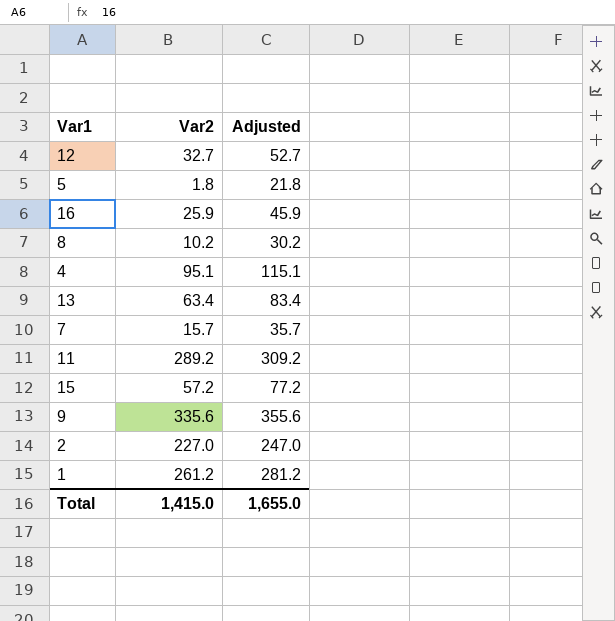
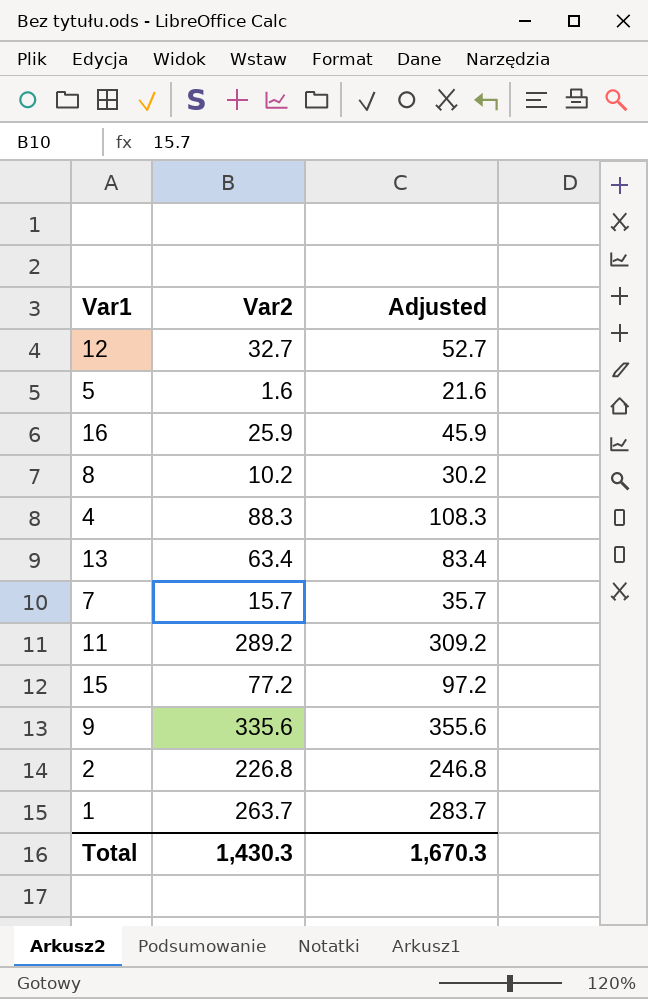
5 | Var2: 1.8 -> 1.6
5 | Adjusted: 21.8 -> 21.6
4 | Var2: 95.1 -> 88.3
4 | Adjusted: 115.1 -> 108.3
15 | Var2: 57.2 -> 77.2
15 | Adjusted: 77.2 -> 97.2
2 | Var2: 227.0 -> 226.8
2 | Adjusted: 247.0 -> 246.8
1 | Var2: 261.2 -> 263.7
1 | Adjusted: 281.2 -> 283.7
Total | Var2: 1,415.0 -> 1,430.3
Total | Adjusted: 1,655.0 -> 1,670.3

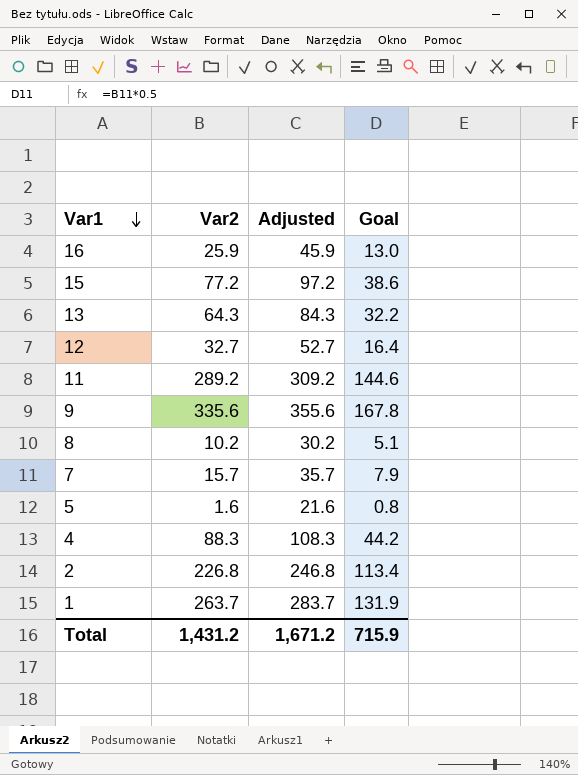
row order: none -> Var1 descending
column Goal | formula: none -> [Var2] * 0.5
13 | Var2: 63.4 -> 64.3
13 | Adjusted: 83.4 -> 84.3
Total | Var2: 1,430.3 -> 1,431.2
Total | Adjusted: 1,670.3 -> 1,671.2

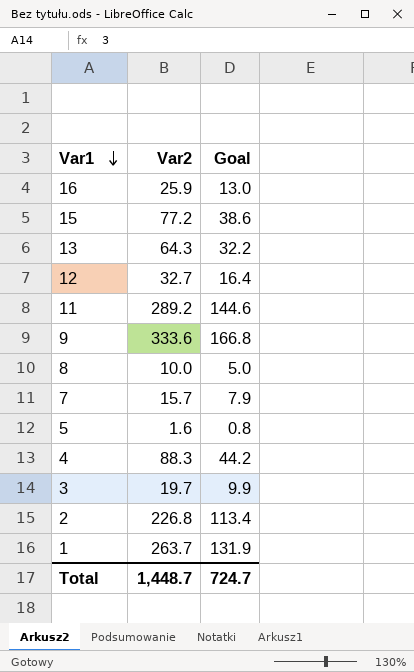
column Adjusted | formula: [Var2] + 20 -> none
9 | Var2: 335.6 -> 333.6
9 | Goal: 167.8 -> 166.8
8 | Var2: 10.2 -> 10.0
8 | Goal: 5.1 -> 5.0
row 3: none -> 19.7 | 9.9
Total | Var2: 1,431.2 -> 1,448.7
Total | Goal: 715.9 -> 724.7

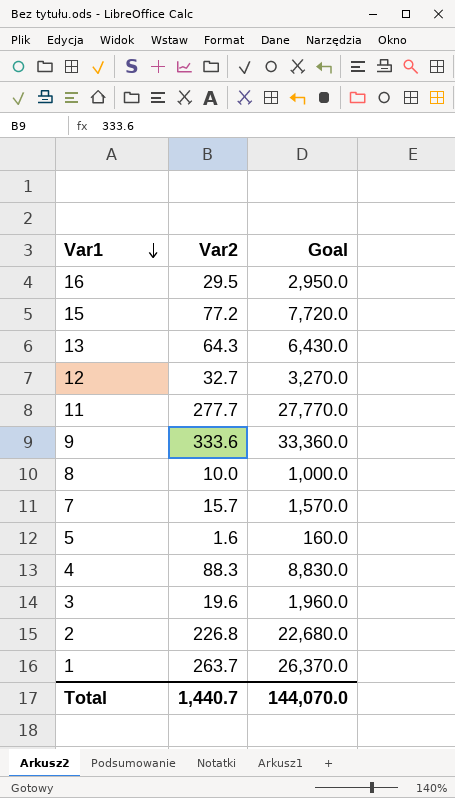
column Goal | formula: [Var2] * 0.5 -> [Var2] * 100
16 | Var2: 25.9 -> 29.5
11 | Var2: 289.2 -> 277.7
3 | Var2: 19.7 -> 19.6
Total | Var2: 1,448.7 -> 1,440.7
Total | Goal: 724.7 -> 144,070.0

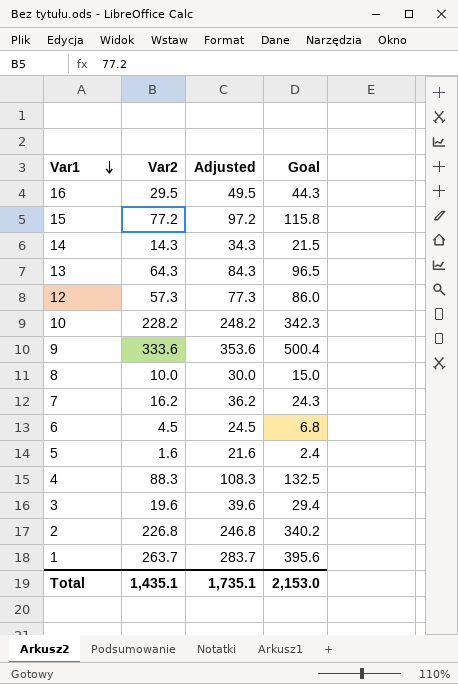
column Adjusted | formula: none -> [Var2] + 20
column Goal | formula: [Var2] * 100 -> [Var2] * 1.5
row 11: 277.7 | 27,770.0 -> none
row 14: none -> 14.3 | 34.3 | 21.5
12 | Var2: 32.7 -> 57.3
row 10: none -> 228.2 | 248.2 | 342.3
7 | Var2: 15.7 -> 16.2
row 6: none -> 4.5 | 24.5 | 6.8
Total | Var2: 1,440.7 -> 1,435.1
Total | Goal: 144,070.0 -> 2,153.0

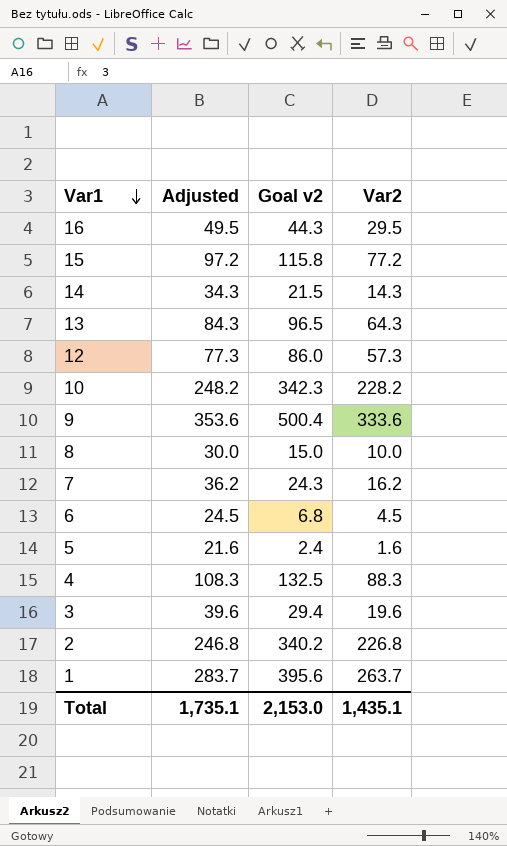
column name: Goal -> Goal v2
column Var2 | position: 2 -> 4

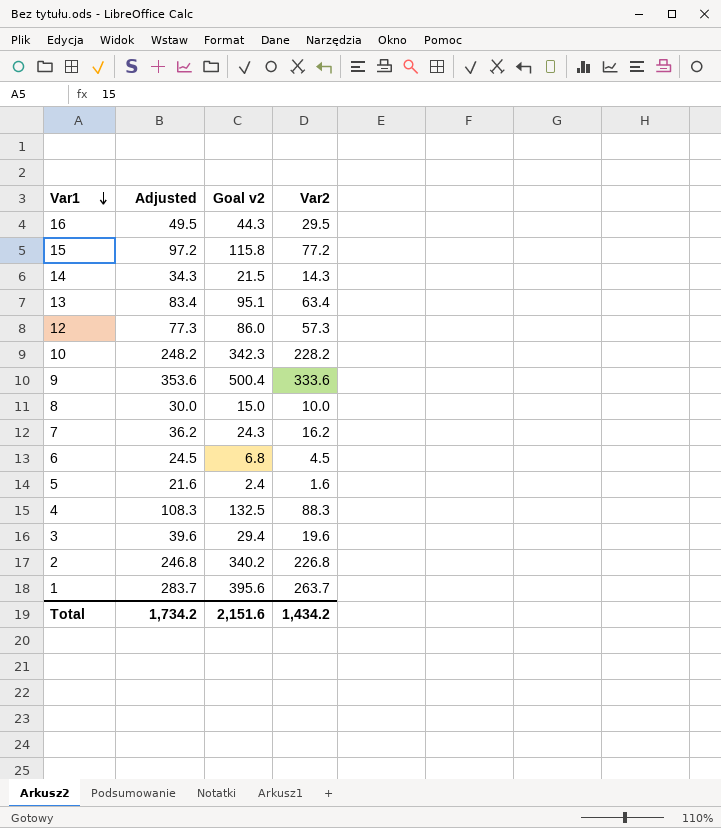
13 | Adjusted: 84.3 -> 83.4
13 | Goal v2: 96.5 -> 95.1
13 | Var2: 64.3 -> 63.4
Total | Adjusted: 1,735.1 -> 1,734.2
Total | Goal v2: 2,153.0 -> 2,151.6
Total | Var2: 1,435.1 -> 1,434.2

